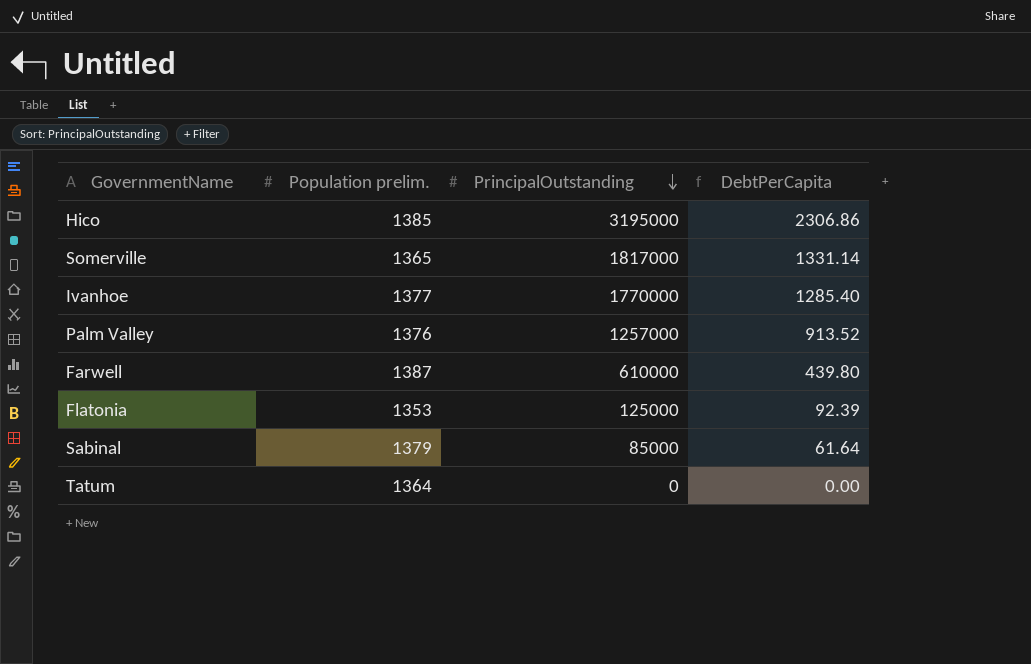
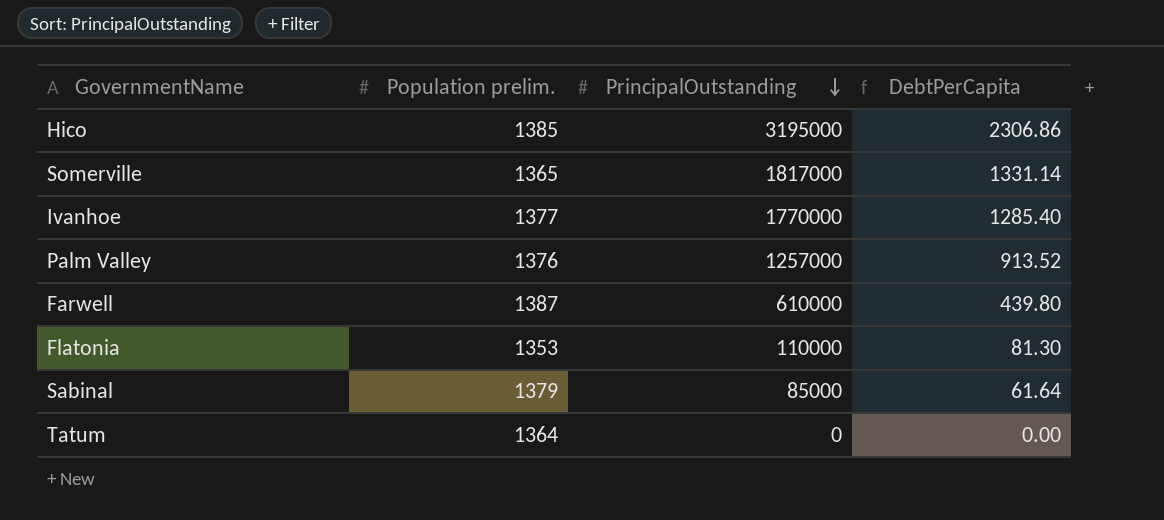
Flatonia | PrincipalOutstanding: 125000 -> 110000
Flatonia | DebtPerCapita: 92.39 -> 81.30

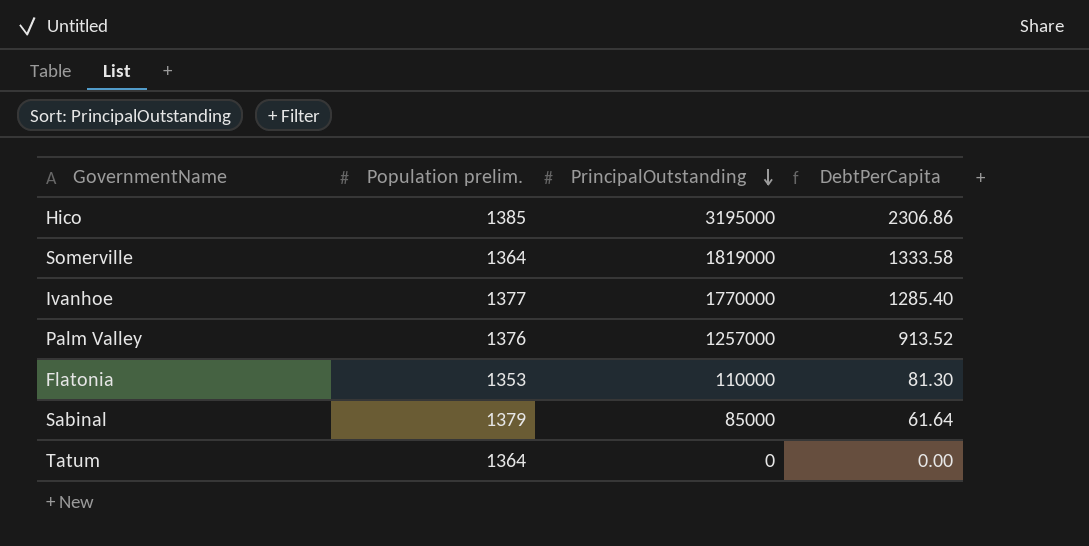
row Farwell: 1387 | 610000 | 439.80 -> none
Somerville | Population prelim.: 1365 -> 1364
Somerville | PrincipalOutstanding: 1817000 -> 1819000
Somerville | DebtPerCapita: 1331.14 -> 1333.58

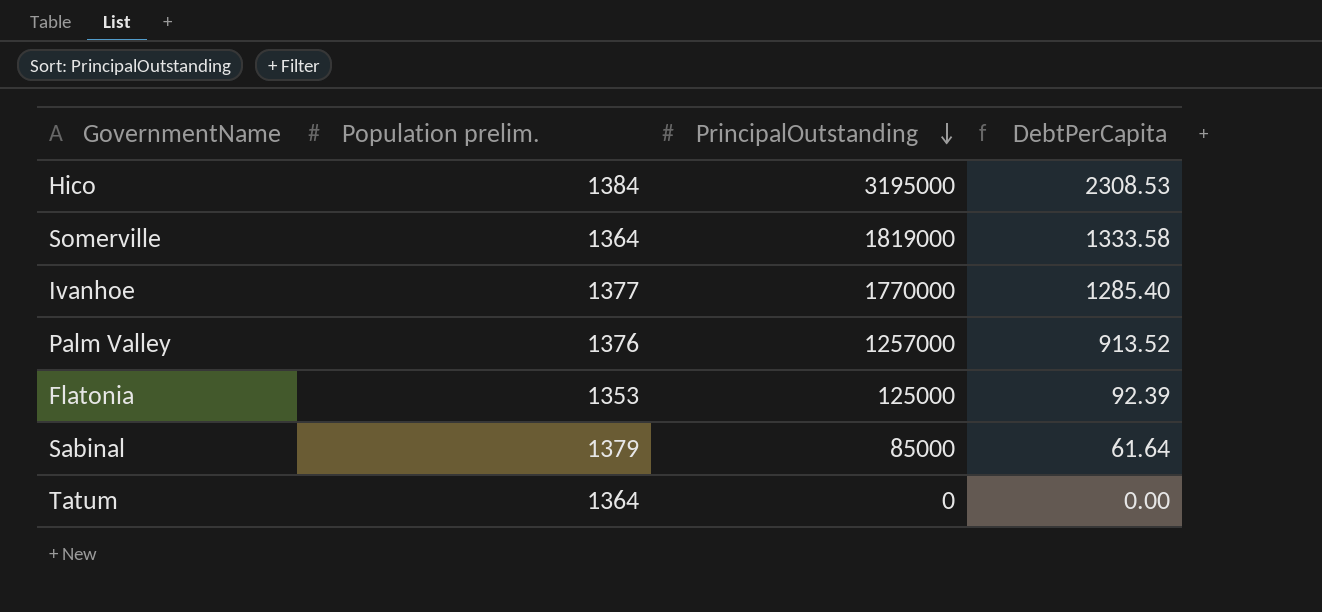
Hico | Population prelim.: 1385 -> 1384
Hico | DebtPerCapita: 2306.86 -> 2308.53
Flatonia | PrincipalOutstanding: 110000 -> 125000
Flatonia | DebtPerCapita: 81.30 -> 92.39

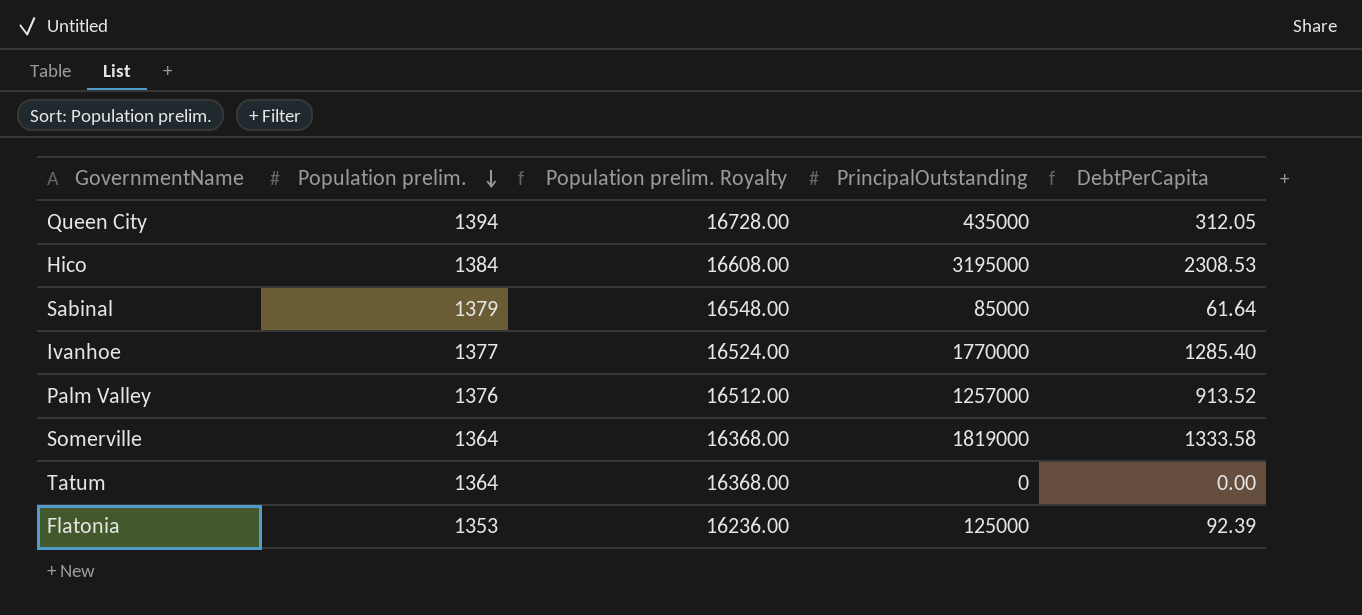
row order: PrincipalOutstanding descending -> Population prelim. descending
column Population prelim. Royalty | formula: none -> [Population prelim.] * 12
row Queen City: none -> 1394 | 16728.00 | 435000 | 312.05

